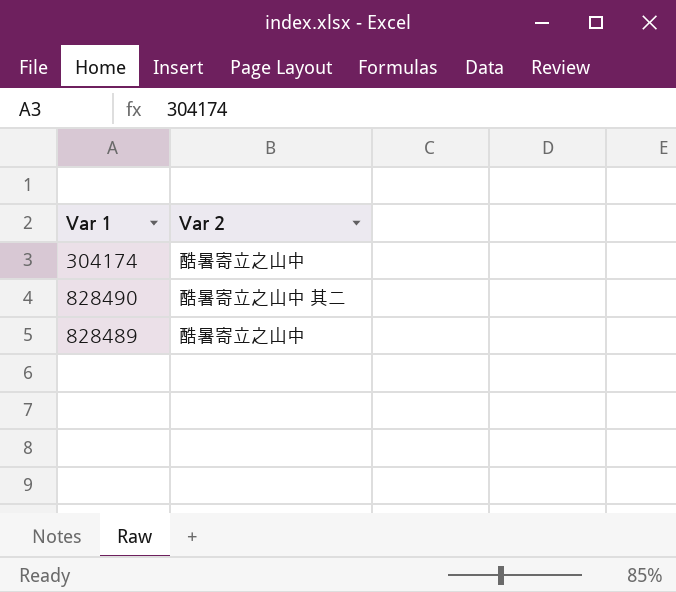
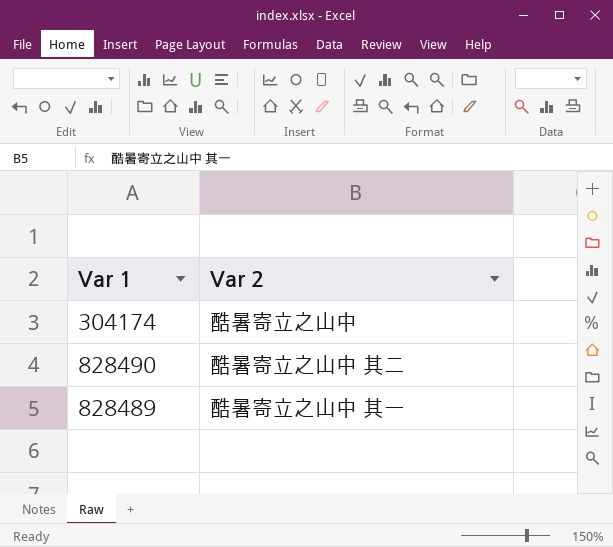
828489 | Var 2: 酷暑寄立之山中 -> 酷暑寄立之山中 其一

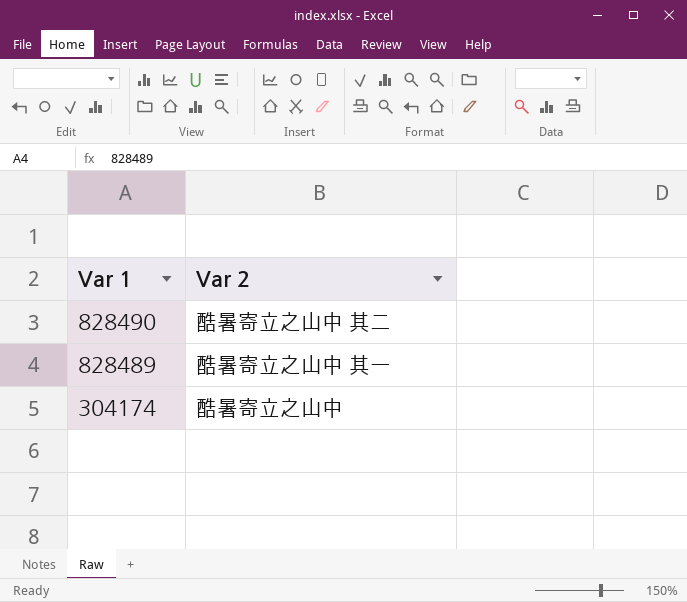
row order: none -> Var 1 descending

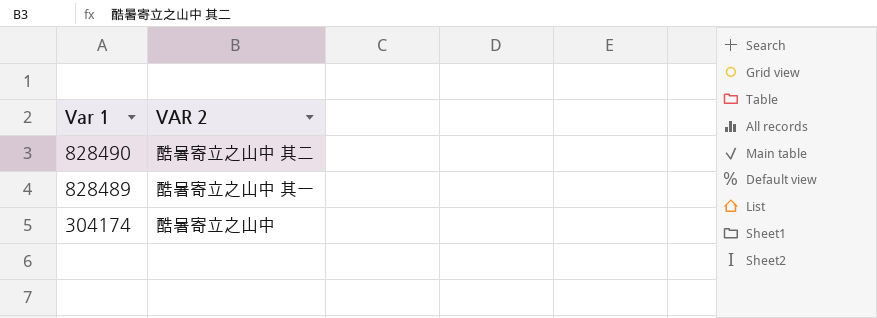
column name: Var 2 -> VAR 2

